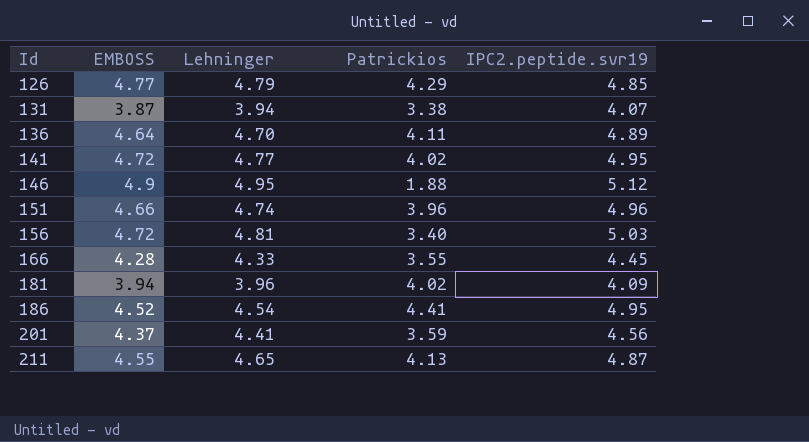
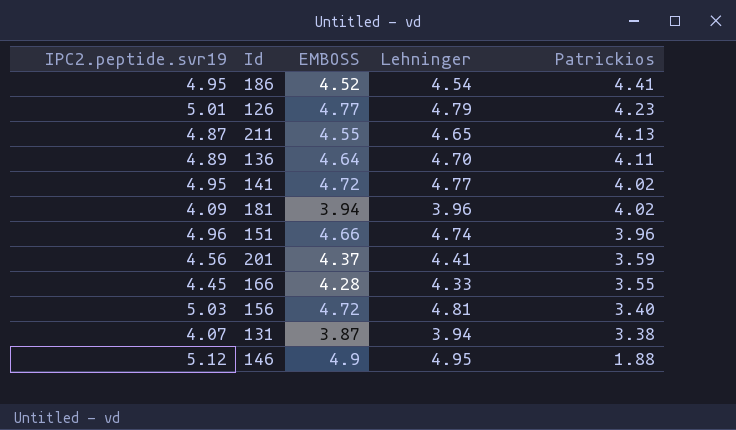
row order: Id ascending -> Patrickios descending
column IPC2.peptide.svr19 | position: 5 -> 1
126 | IPC2.peptide.svr19: 4.85 -> 5.01
126 | Patrickios: 4.29 -> 4.23

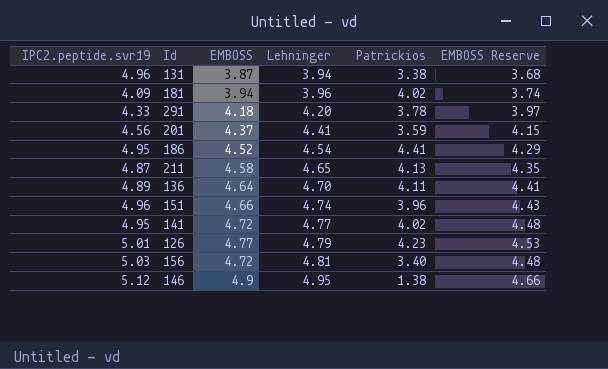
row order: Patrickios descending -> Lehninger ascending
column EMBOSS Reserve | formula: none -> [EMBOSS] * 0.95
row 166: 4.45 | 4.28 | 4.33 | 3.55 -> none
131 | IPC2.peptide.svr19: 4.07 -> 4.96
row 291: none -> 4.33 | 4.18 | 4.20 | 3.78 | 3.97
211 | EMBOSS: 4.55 -> 4.58
146 | Patrickios: 1.88 -> 1.38

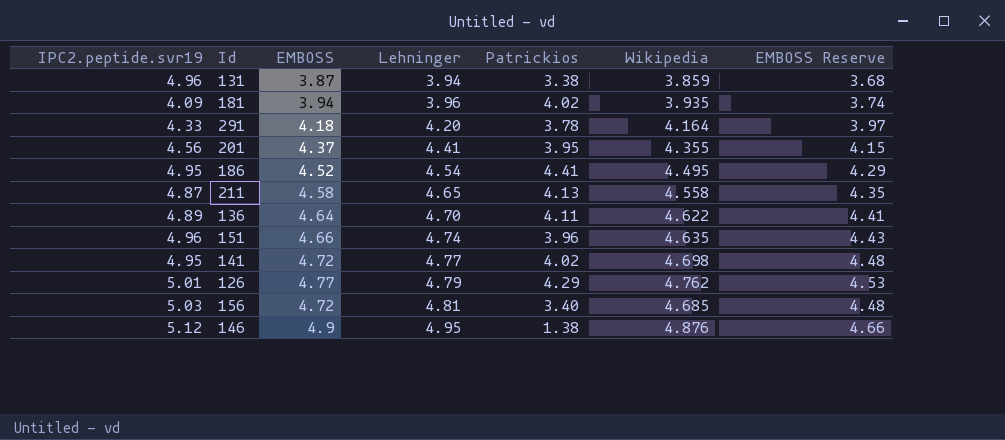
column Wikipedia | position: none -> 6
201 | Patrickios: 3.59 -> 3.95
126 | Patrickios: 4.23 -> 4.29

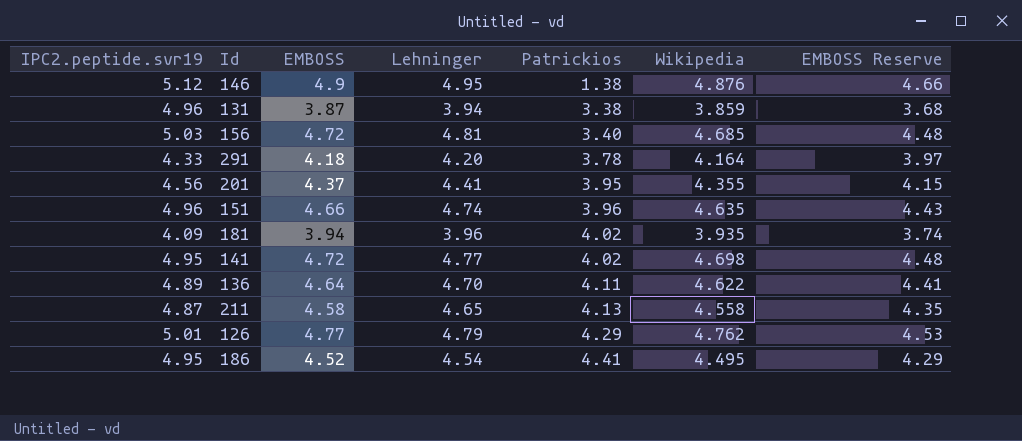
row order: Lehninger ascending -> Patrickios ascending

